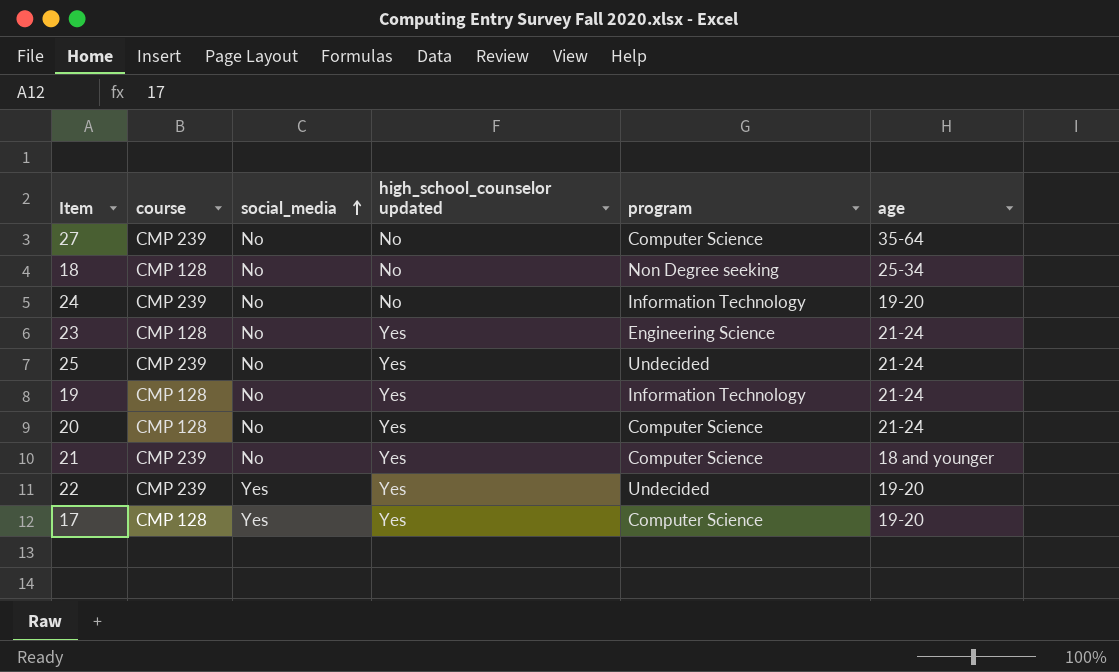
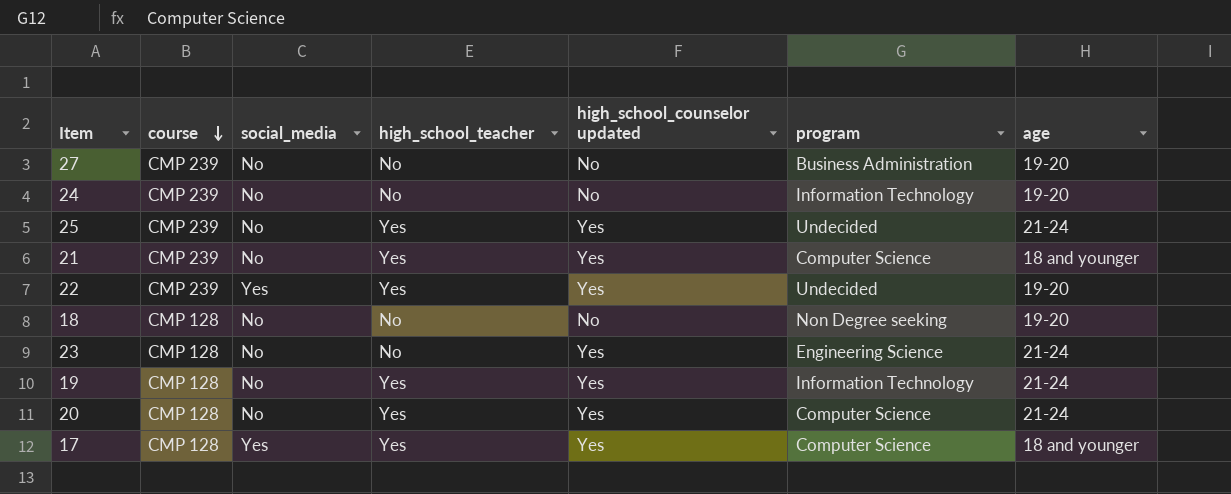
row order: social_media ascending -> course descending
column high_school_teacher | position: none -> 4
27 | program: Computer Science -> Business Administration
27 | age: 35-64 -> 19-20
18 | age: 25-34 -> 19-20
17 | age: 19-20 -> 18 and younger

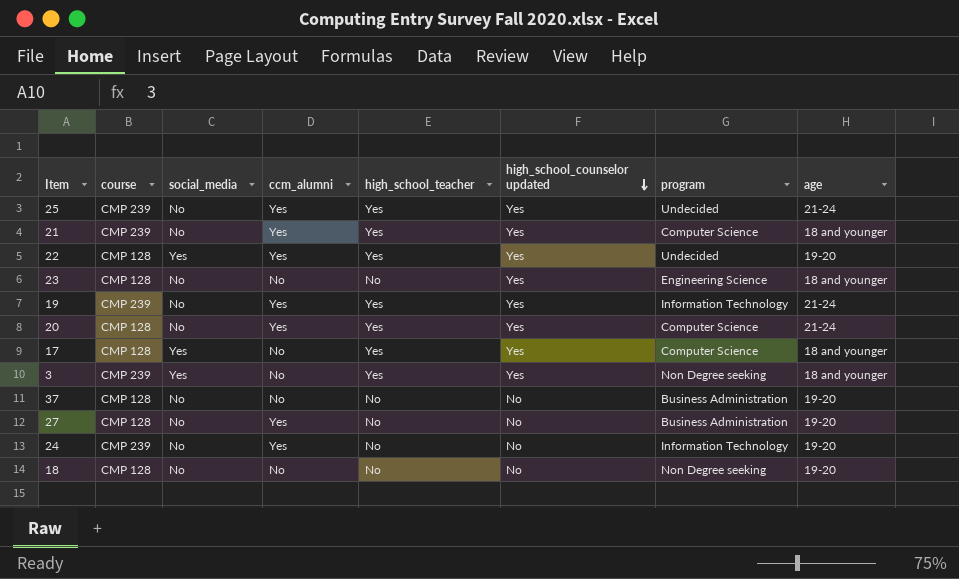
row order: course descending -> high_school_counselor updated descending
column ccm_alumni | position: none -> 4
22 | course: CMP 239 -> CMP 128
23 | age: 21-24 -> 18 and younger
19 | course: CMP 128 -> CMP 239
row 3: none -> CMP 239 | Yes | No | Yes | Yes | Non Degree seeking | 18 and younger
row 37: none -> CMP 128 | No | No | No | No | Business Administration | 19-20
27 | course: CMP 239 -> CMP 128

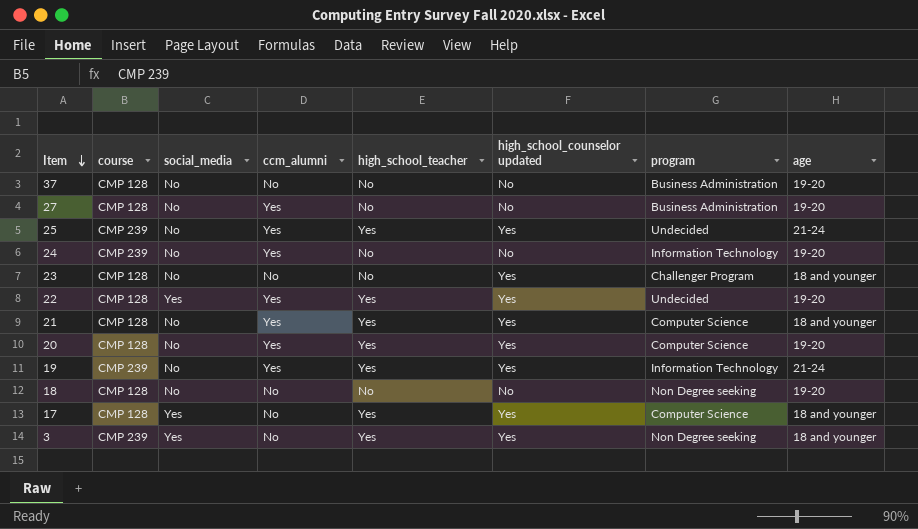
row order: high_school_counselor updated descending -> Item descending
23 | program: Engineering Science -> Challenger Program
21 | course: CMP 239 -> CMP 128
20 | age: 21-24 -> 19-20

